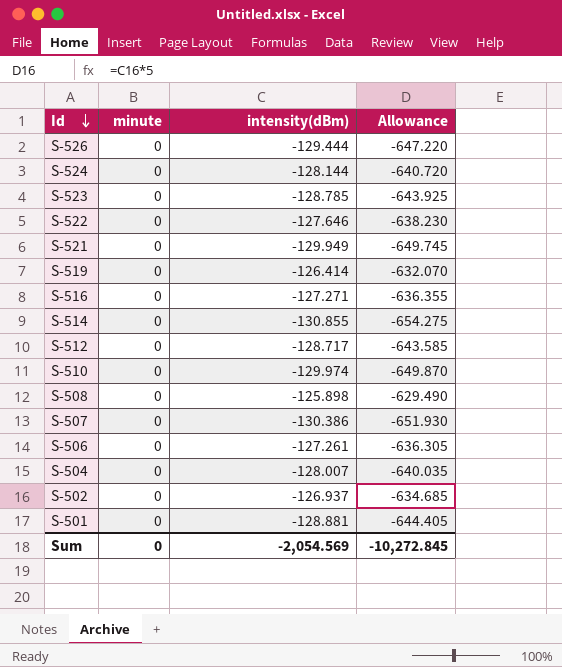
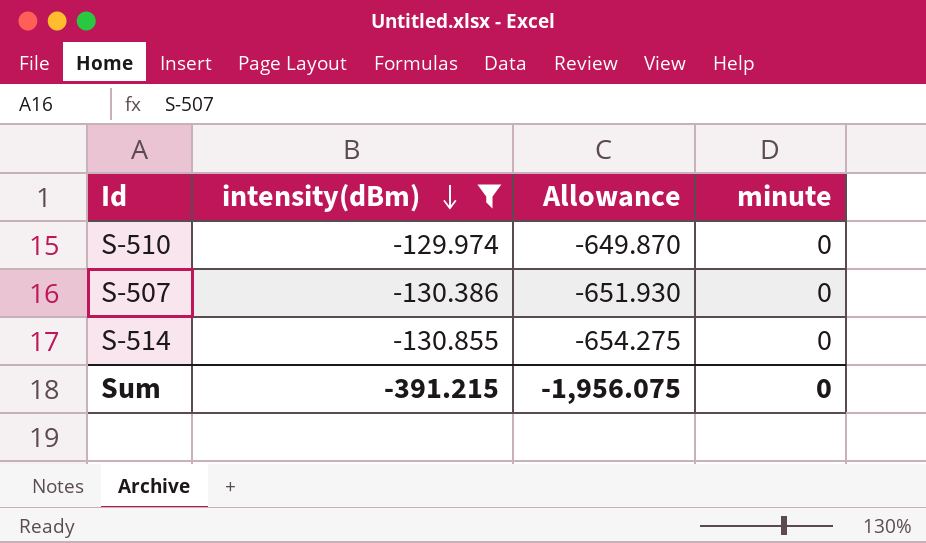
filter: none -> intensity(dBm) <= -129.974
row order: Id descending -> intensity(dBm) descending
column minute | position: 2 -> 4
Sum | intensity(dBm): -2,054.569 -> -391.215
Sum | Allowance: -10,272.845 -> -1,956.075

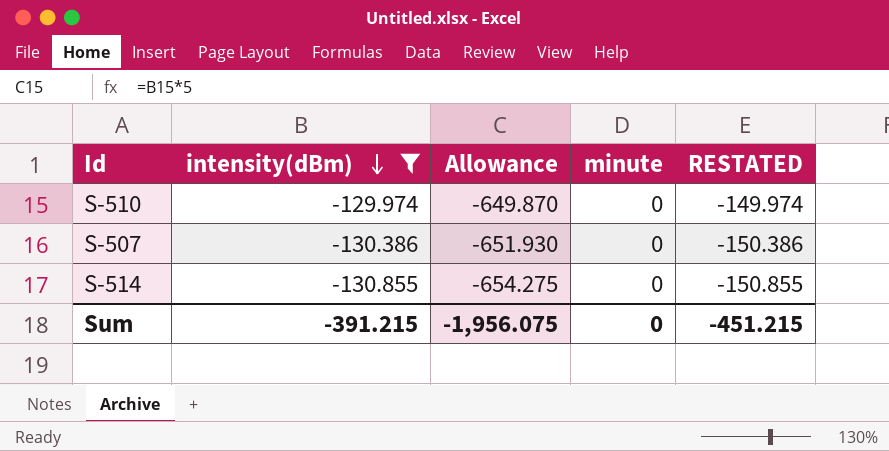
column RESTATED | formula: none -> [intensity(dBm)] - 20

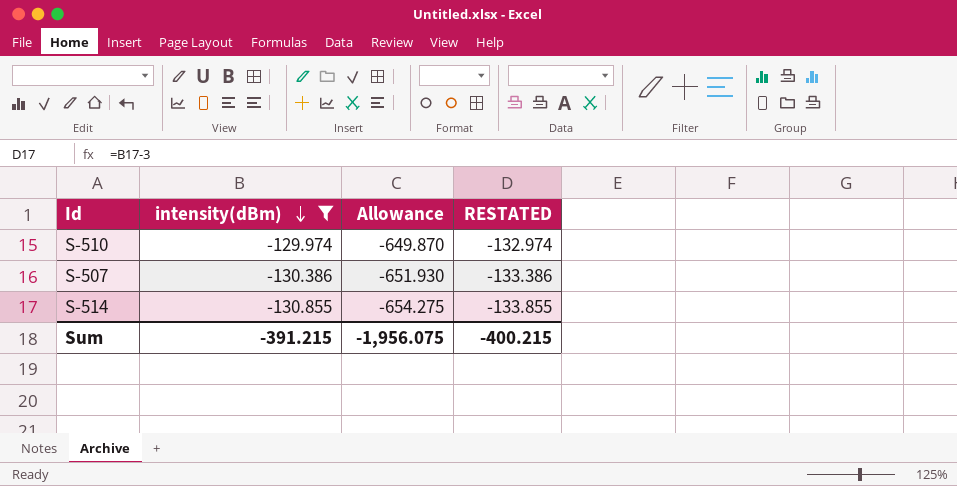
column minute | position: 4 -> none
column RESTATED | formula: [intensity(dBm)] - 20 -> [intensity(dBm)] - 3
Sum | RESTATED: -451.215 -> -400.215

